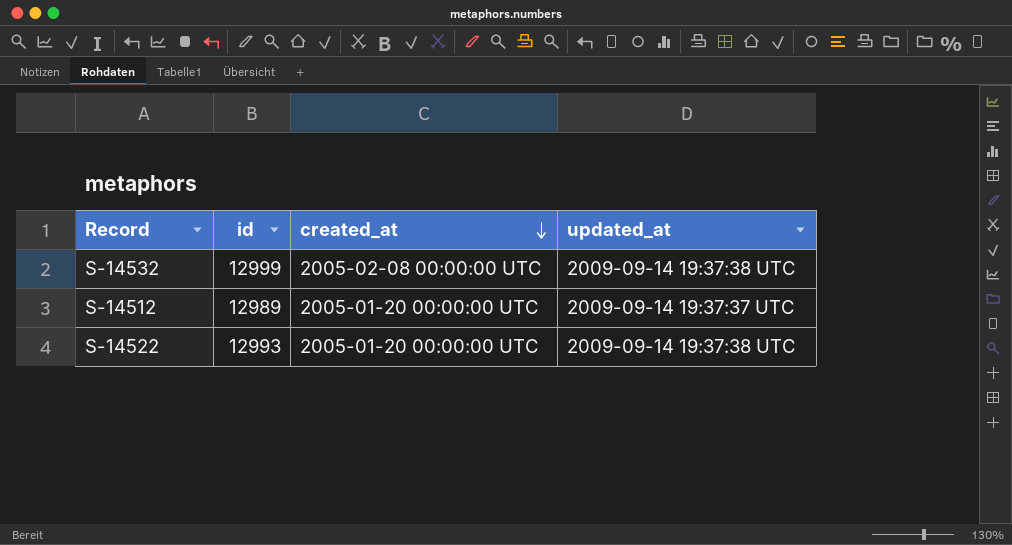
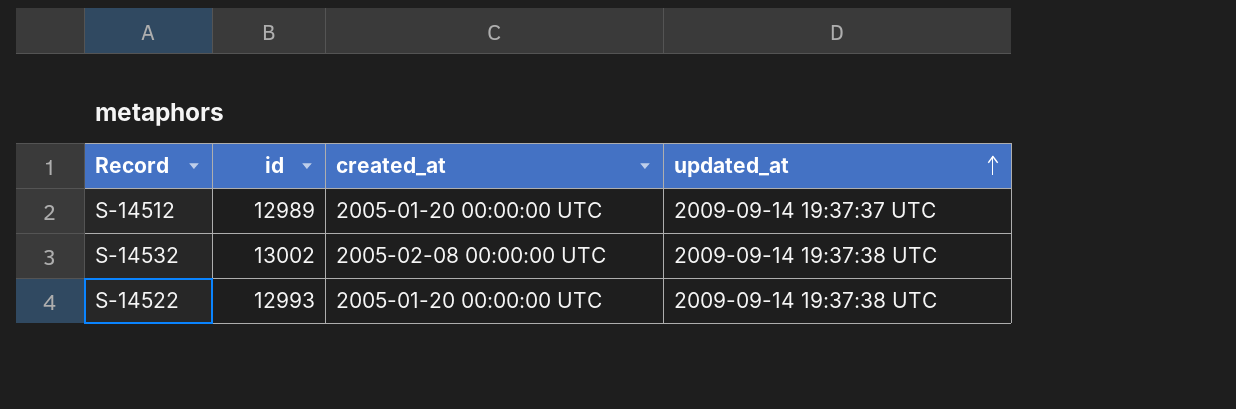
row order: created_at descending -> updated_at ascending
S-14532 | id: 12999 -> 13002

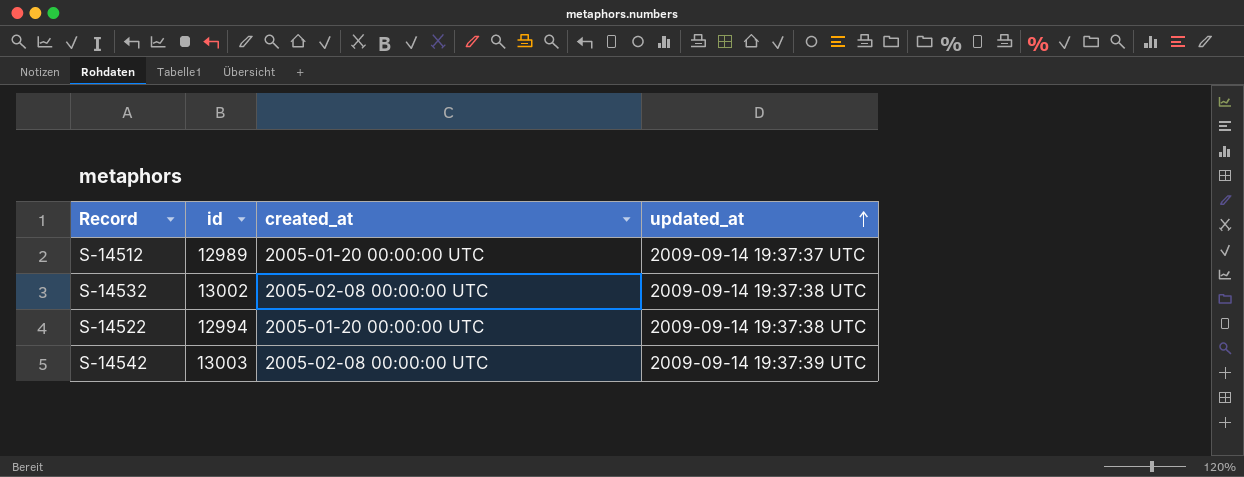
S-14522 | id: 12993 -> 12994
row S-14542: none -> 13003 | 2005-02-08 00:00:00 UTC | 2009-09-14 19:37:39 UTC

